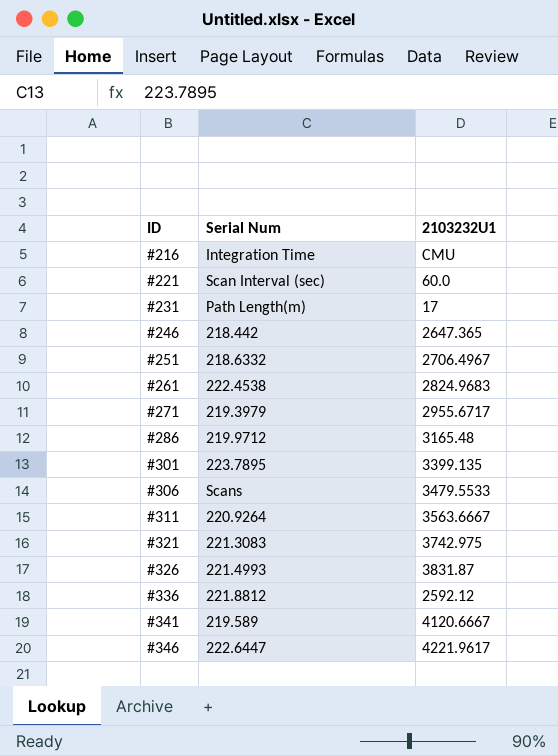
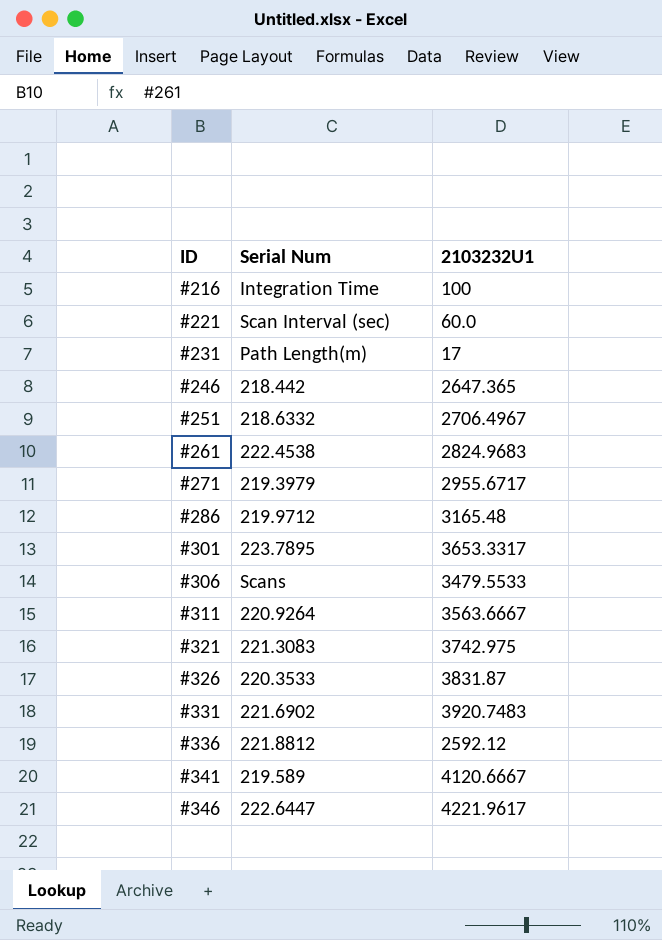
#216 | 2103232U1: CMU -> 100
#301 | 2103232U1: 3399.135 -> 3653.3317
#326 | Serial Num: 221.4993 -> 220.3533
row #331: none -> 221.6902 | 3920.7483

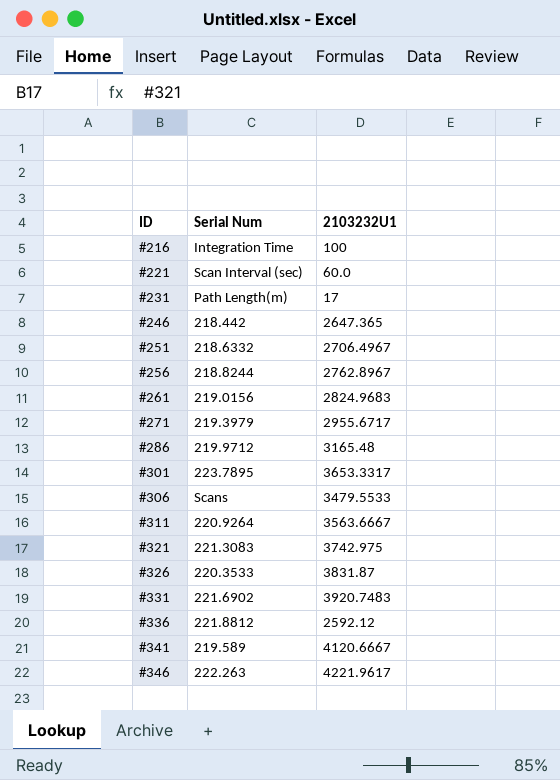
row #256: none -> 218.8244 | 2762.8967
#261 | Serial Num: 222.4538 -> 219.0156
#346 | Serial Num: 222.6447 -> 222.263

